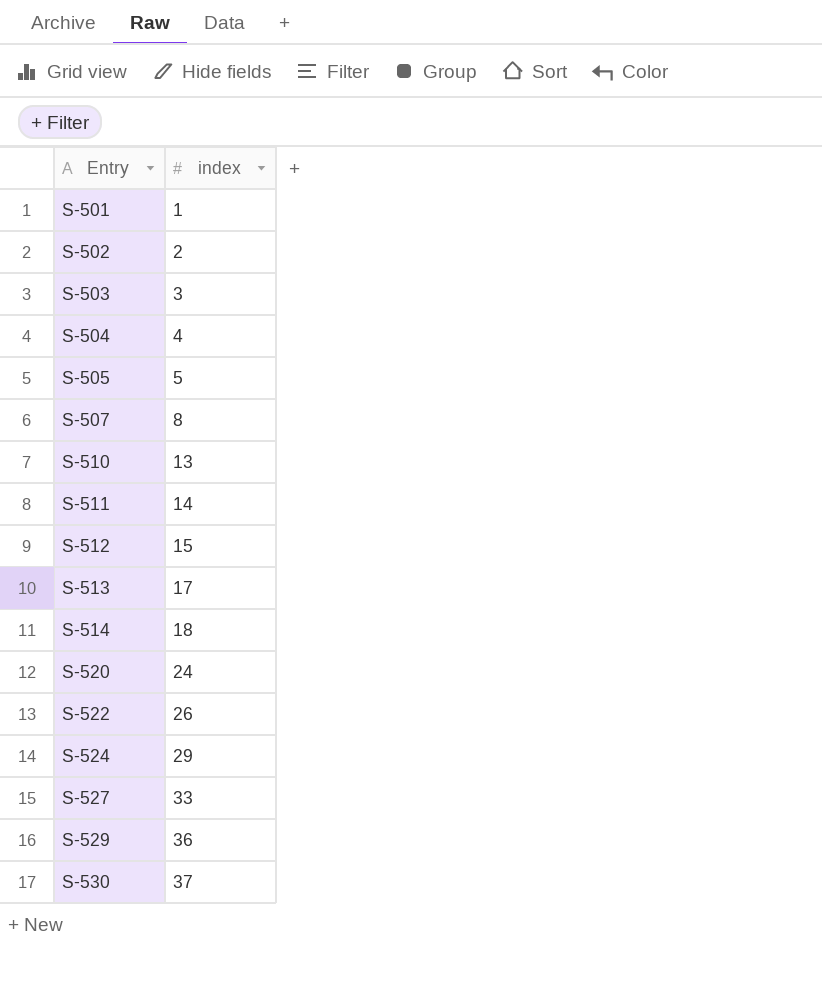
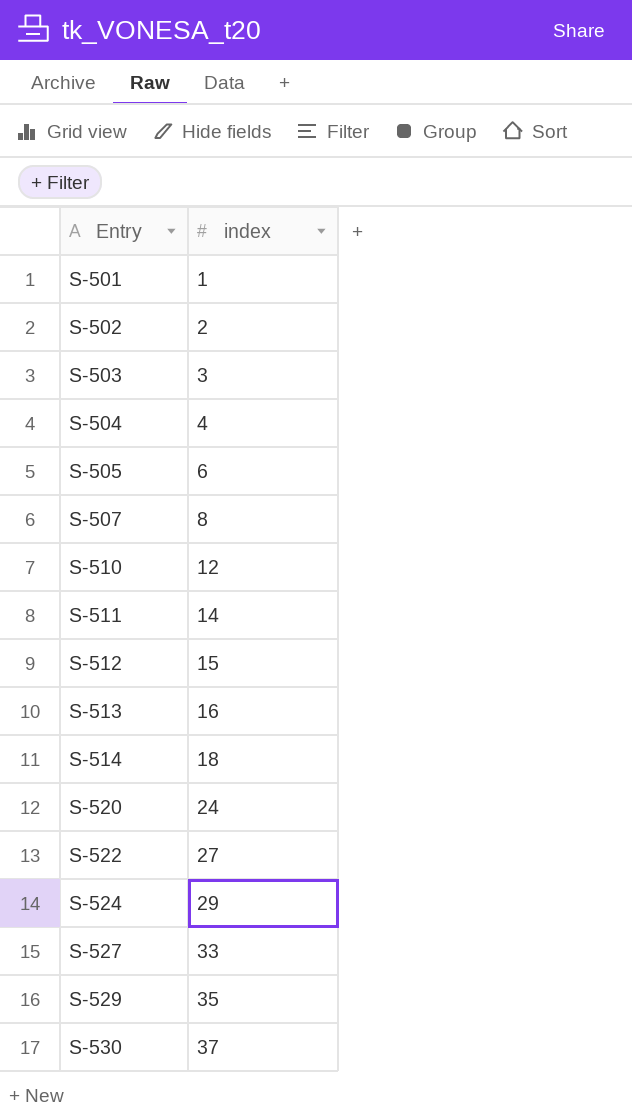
S-505 | index: 5 -> 6
S-510 | index: 13 -> 12
S-513 | index: 17 -> 16
S-522 | index: 26 -> 27
S-529 | index: 36 -> 35

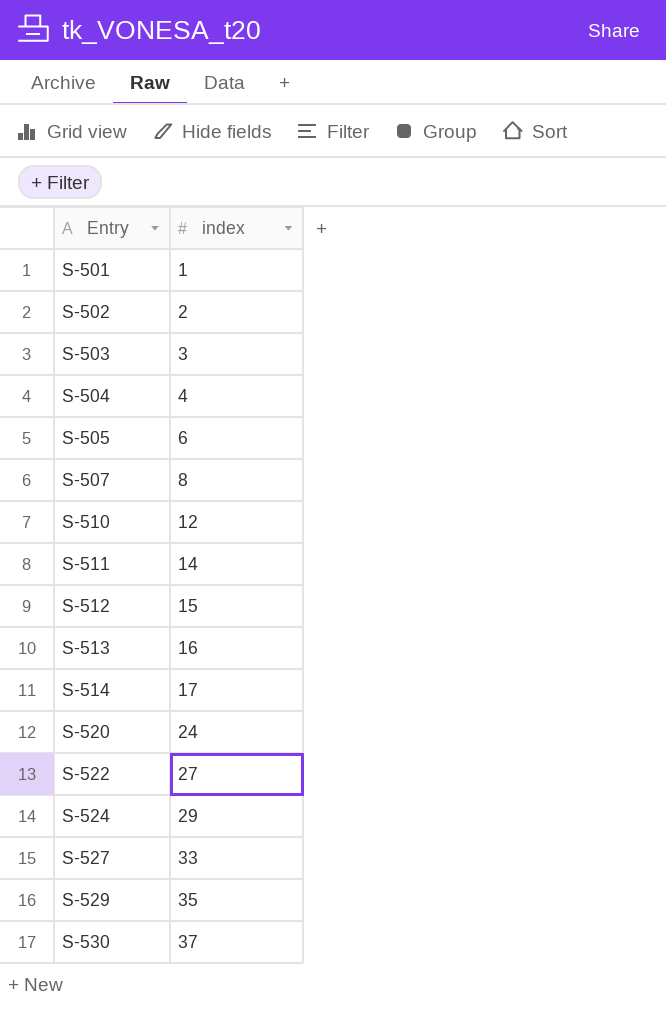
S-514 | index: 18 -> 17

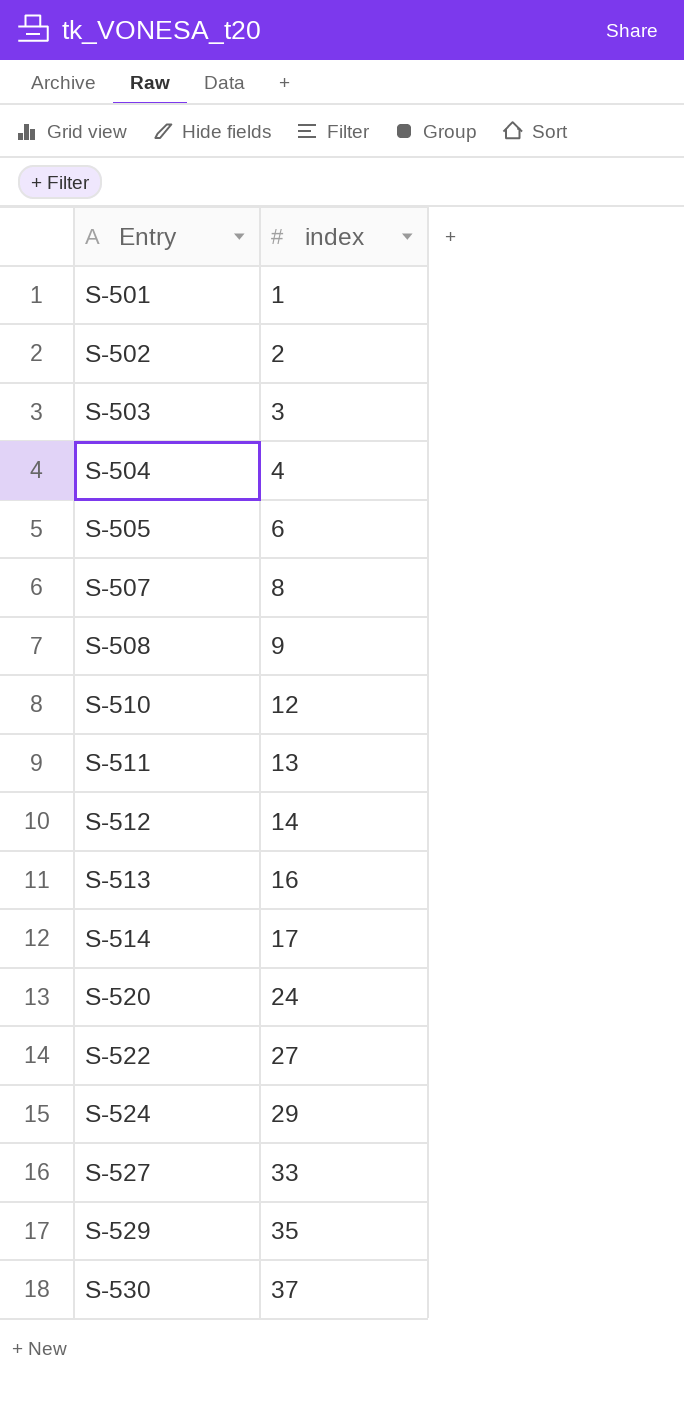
row S-508: none -> 9
S-511 | index: 14 -> 13
S-512 | index: 15 -> 14

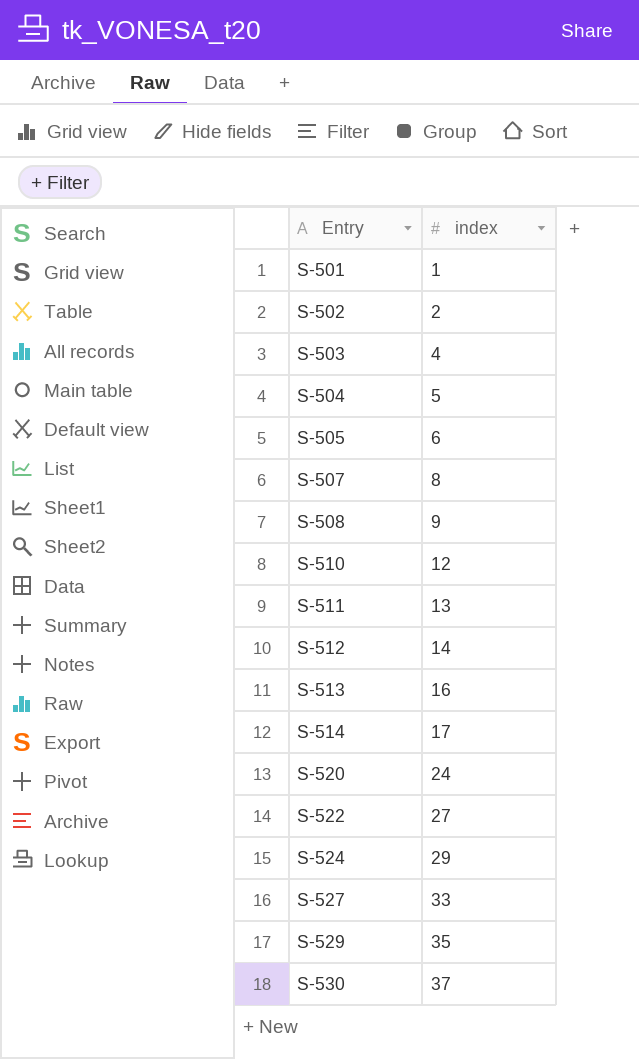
S-503 | index: 3 -> 4
S-504 | index: 4 -> 5

